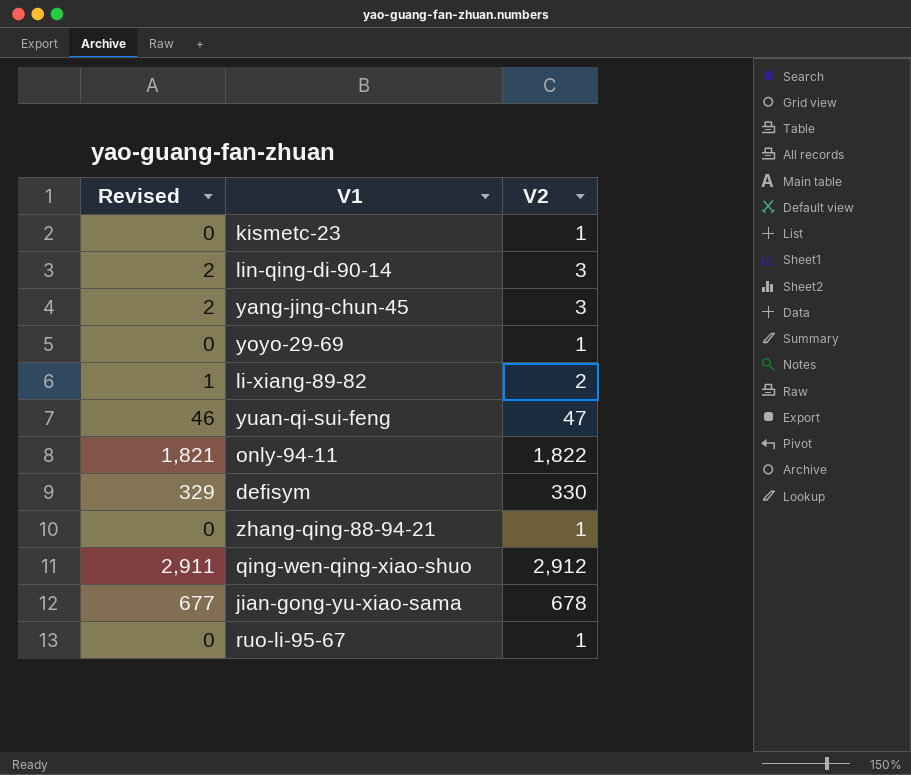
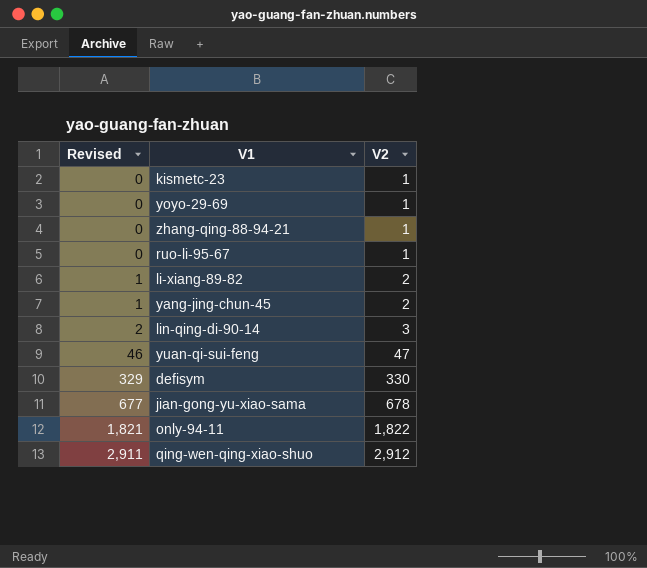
row order: none -> Revised ascending
yang-jing-chun-45 | Revised: 2 -> 1
yang-jing-chun-45 | V2: 3 -> 2

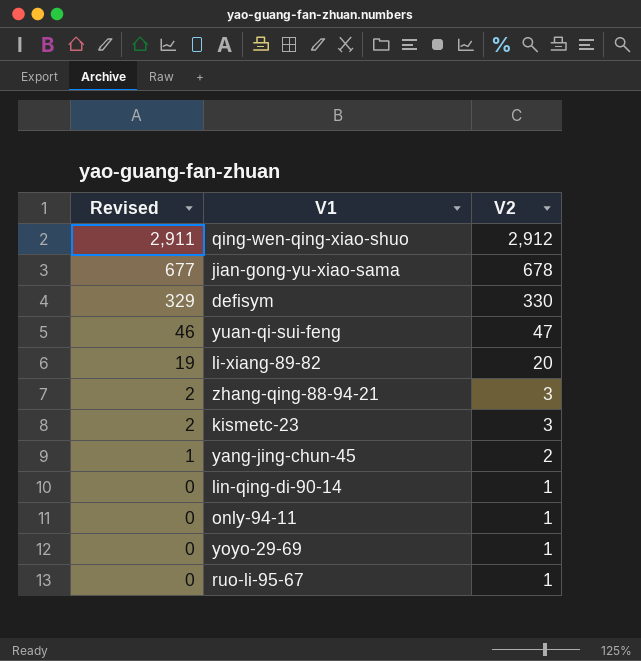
row order: Revised ascending -> Revised descending
li-xiang-89-82 | Revised: 1 -> 19
li-xiang-89-82 | V2: 2 -> 20
zhang-qing-88-94-21 | Revised: 0 -> 2
zhang-qing-88-94-21 | V2: 1 -> 3
kismetc-23 | Revised: 0 -> 2
kismetc-23 | V2: 1 -> 3
lin-qing-di-90-14 | Revised: 2 -> 0
lin-qing-di-90-14 | V2: 3 -> 1
only-94-11 | Revised: 1,821 -> 0
only-94-11 | V2: 1,822 -> 1

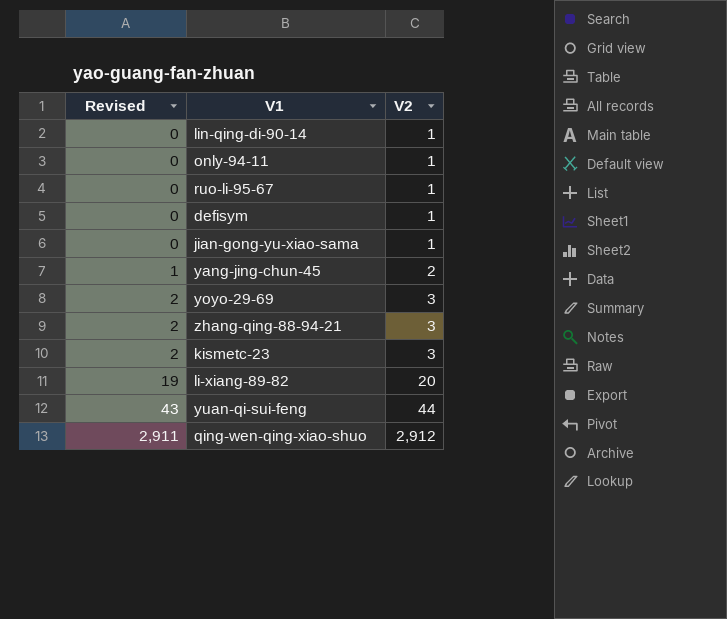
row order: Revised descending -> Revised ascending
defisym | Revised: 329 -> 0
defisym | V2: 330 -> 1
jian-gong-yu-xiao-sama | Revised: 677 -> 0
jian-gong-yu-xiao-sama | V2: 678 -> 1
yoyo-29-69 | Revised: 0 -> 2
yoyo-29-69 | V2: 1 -> 3
yuan-qi-sui-feng | Revised: 46 -> 43
yuan-qi-sui-feng | V2: 47 -> 44

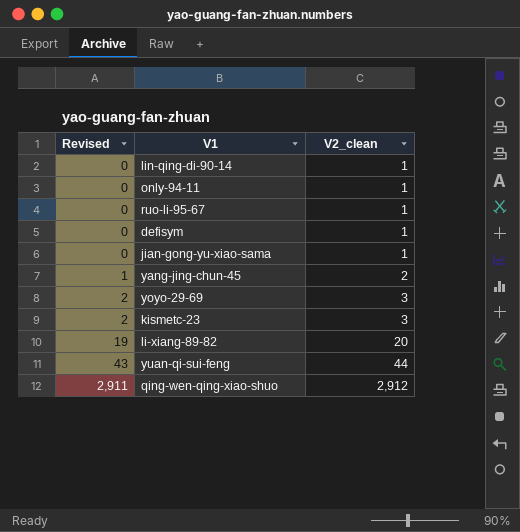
column name: V2 -> V2_clean
row zhang-qing-88-94-21: 2 | 3 -> none

